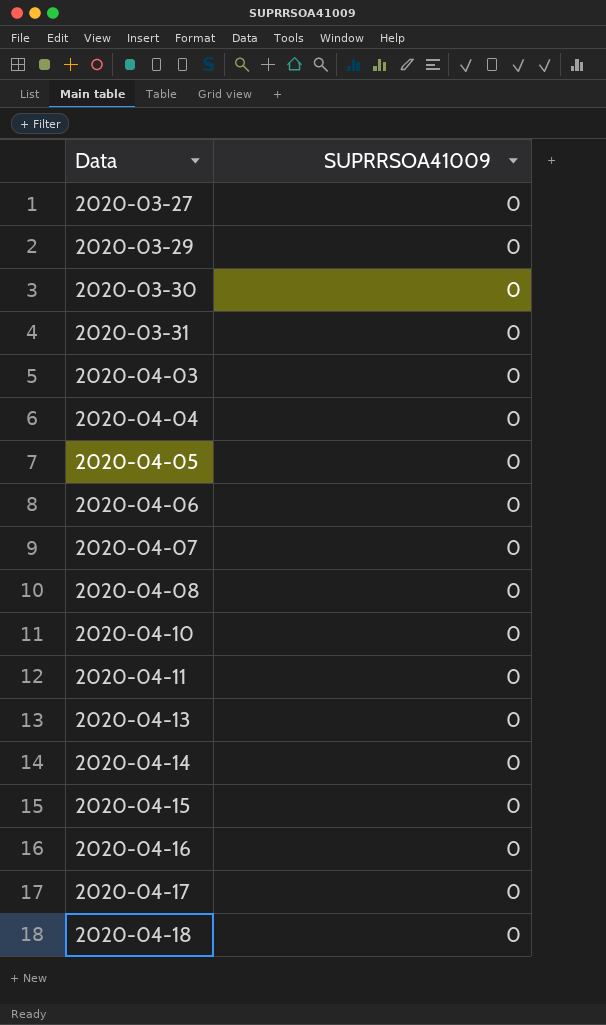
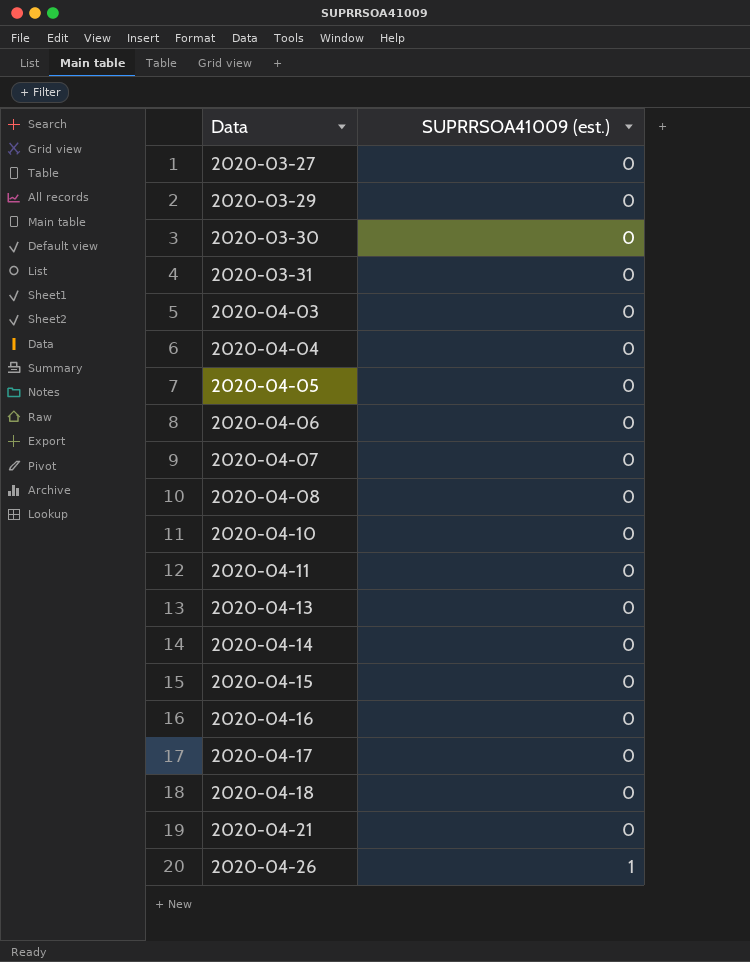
column name: SUPRRSOA41009 -> SUPRRSOA41009 (est.)
row 2020-04-21: none -> 0
row 2020-04-26: none -> 1

